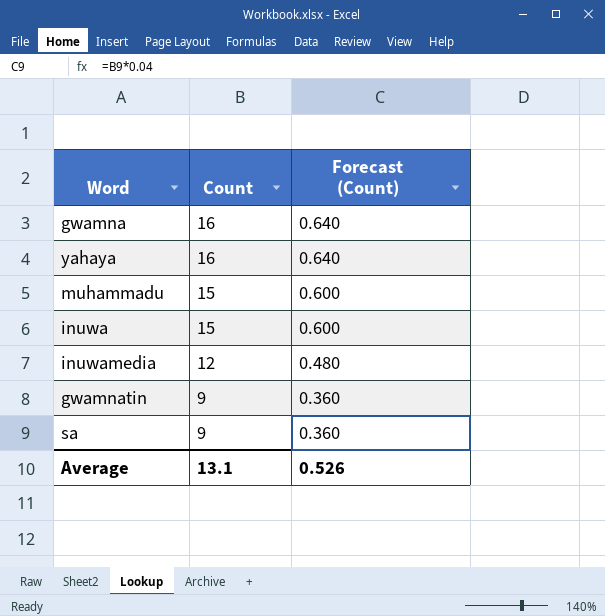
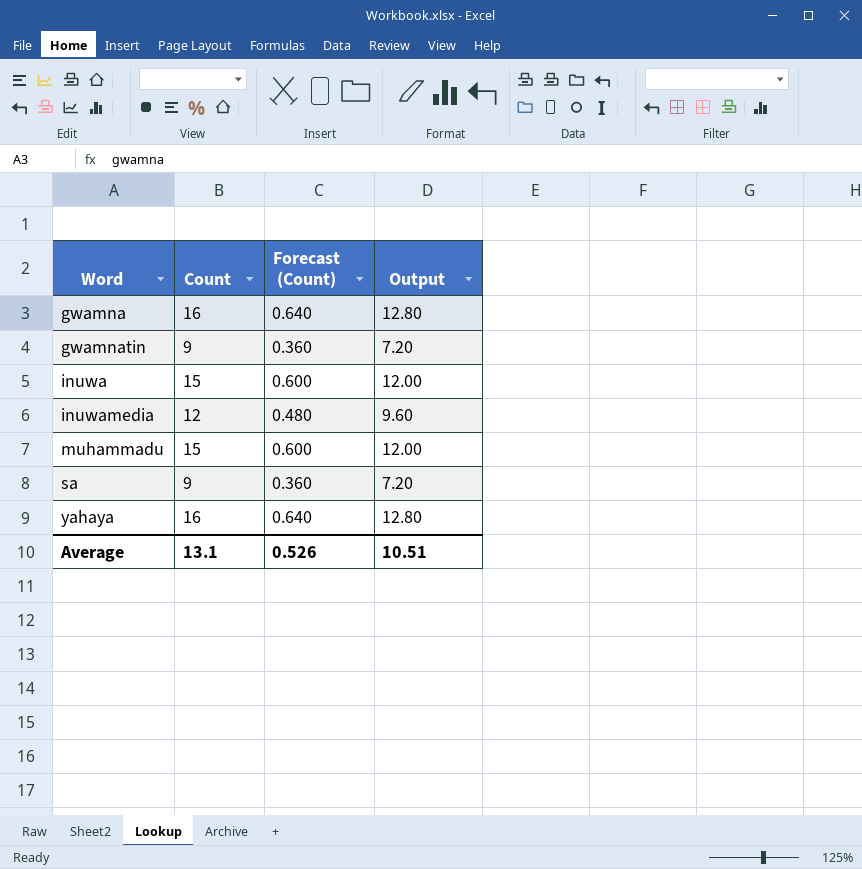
row order: Count descending -> Word ascending
column Output | formula: none -> [Count] * 0.8

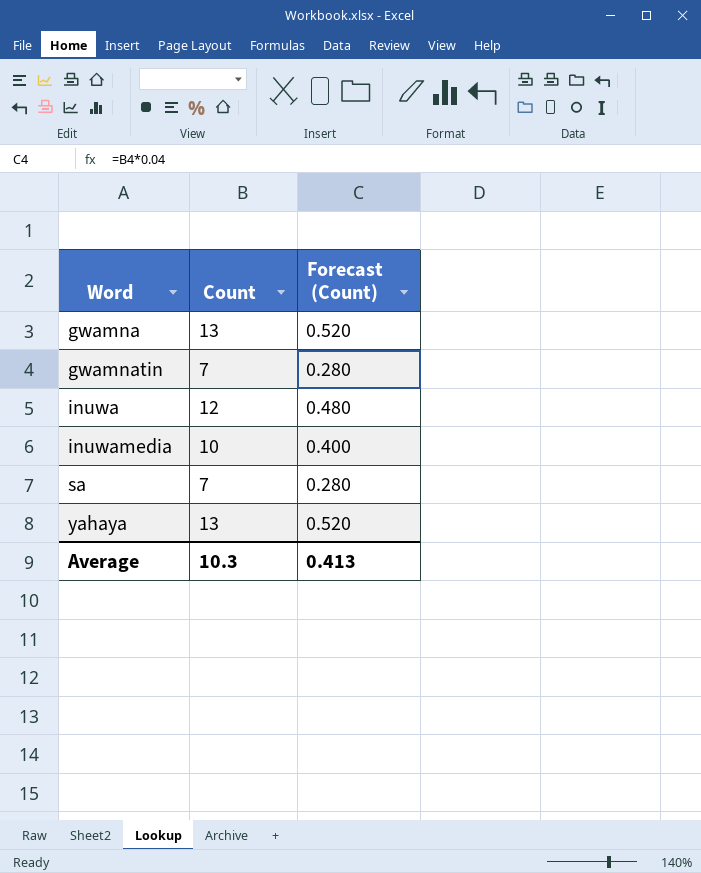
column Output | formula: [Count] * 0.8 -> none
row muhammadu: 15 | 0.600 | 12.00 -> none
gwamna | Count: 16 -> 13
gwamna | Forecast (Count): 0.640 -> 0.520
gwamnatin | Count: 9 -> 7
gwamnatin | Forecast (Count): 0.360 -> 0.280
inuwa | Count: 15 -> 12
inuwa | Forecast (Count): 0.600 -> 0.480
inuwamedia | Count: 12 -> 10
inuwamedia | Forecast (Count): 0.480 -> 0.400
sa | Count: 9 -> 7
sa | Forecast (Count): 0.360 -> 0.280
yahaya | Count: 16 -> 13
yahaya | Forecast (Count): 0.640 -> 0.520
Average | Count: 13.1 -> 10.3
Average | Forecast (Count): 0.526 -> 0.413

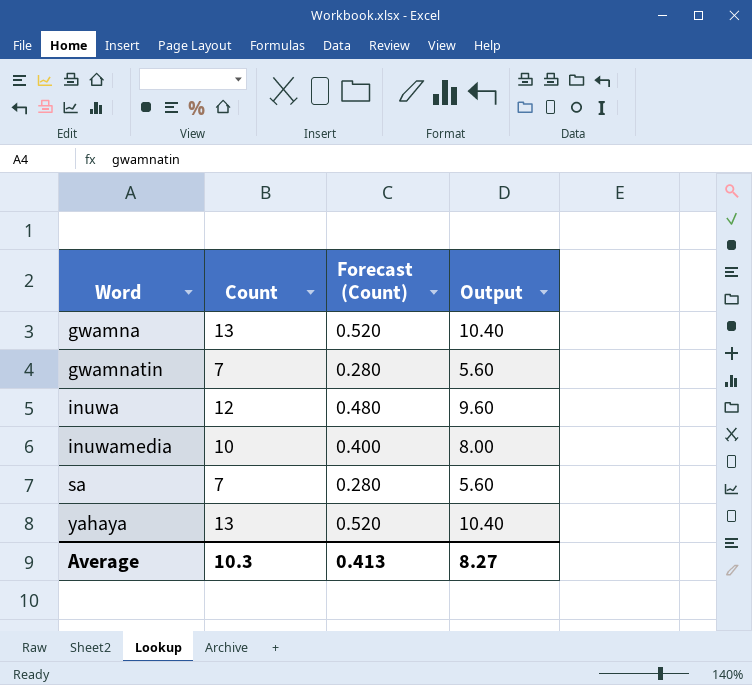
column Output | formula: none -> [Count] * 0.8

